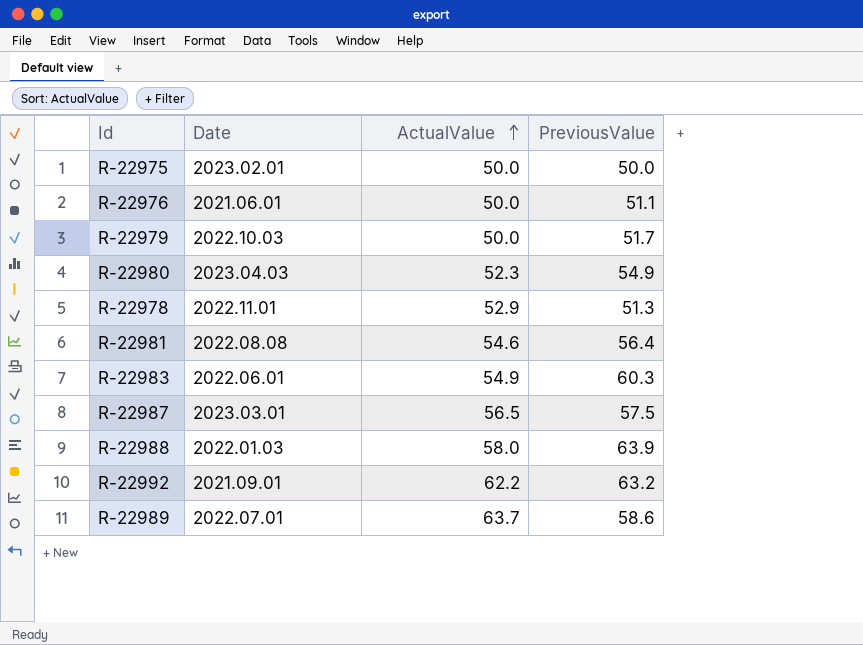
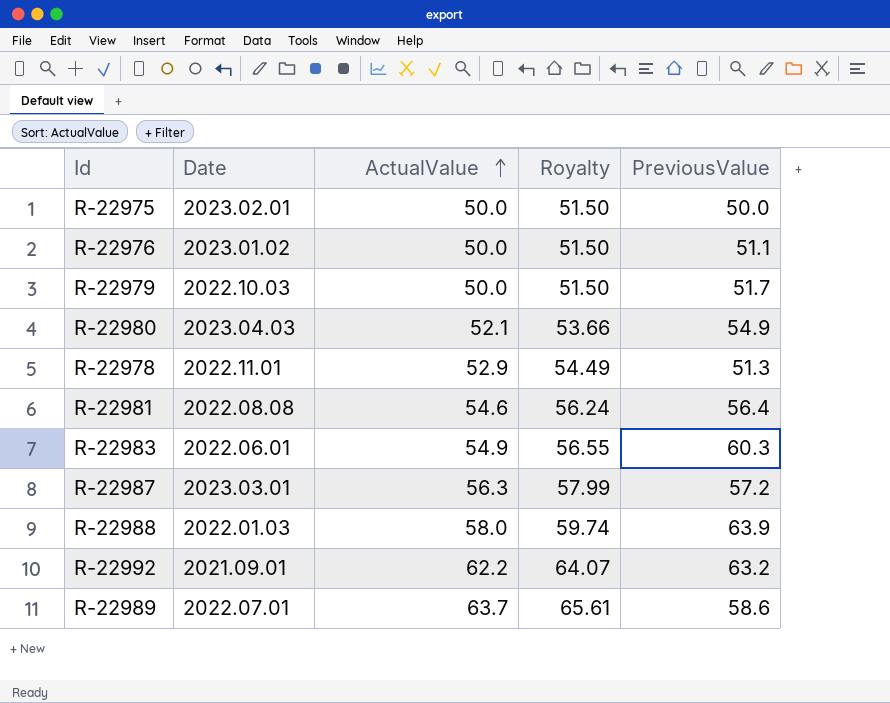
column Royalty | formula: none -> [ActualValue] * 1.03
R-22976 | Date: 2021.06.01 -> 2023.01.02
R-22980 | ActualValue: 52.3 -> 52.1
R-22987 | ActualValue: 56.5 -> 56.3
R-22987 | PreviousValue: 57.5 -> 57.2

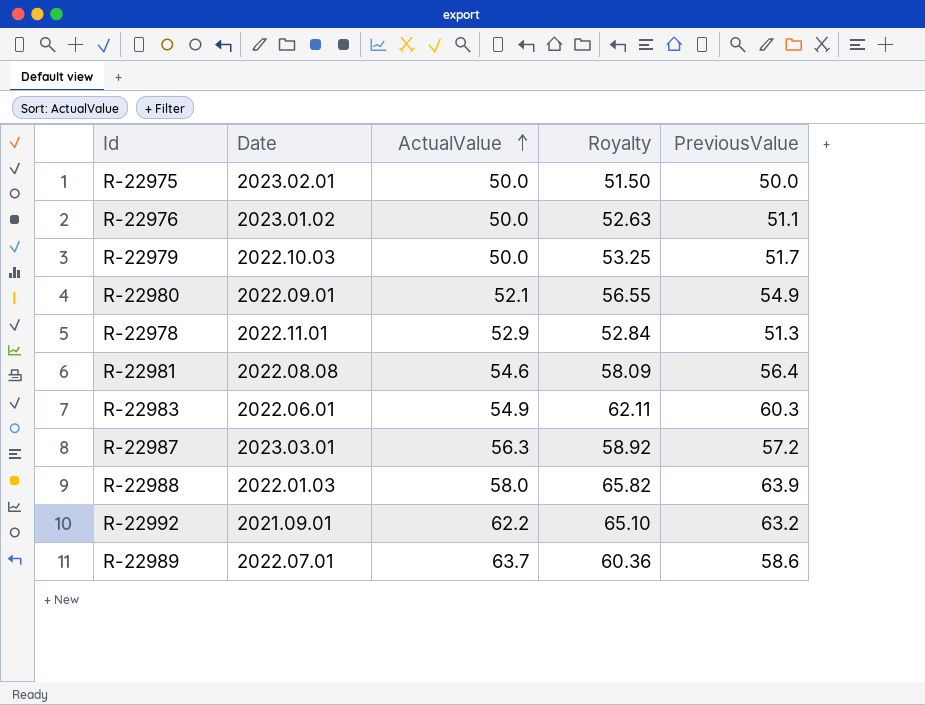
column Royalty | formula: [ActualValue] * 1.03 -> [PreviousValue] * 1.03
R-22980 | Date: 2023.04.03 -> 2022.09.01

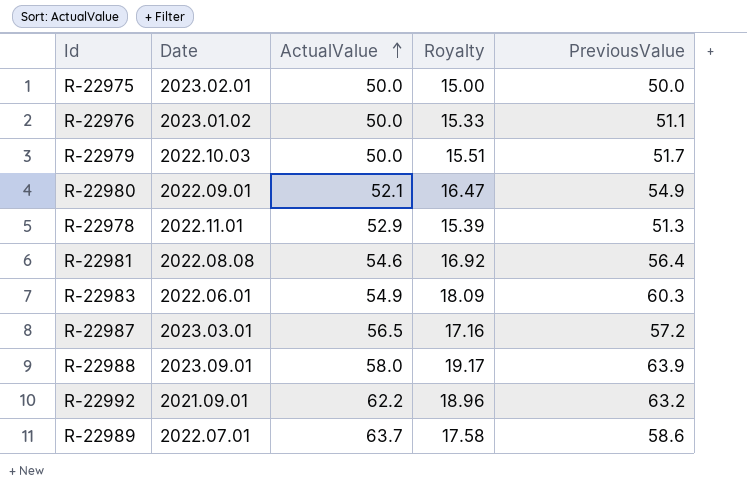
column Royalty | formula: [PreviousValue] * 1.03 -> [PreviousValue] * 0.3
R-22987 | ActualValue: 56.3 -> 56.5
R-22988 | Date: 2022.01.03 -> 2023.09.01

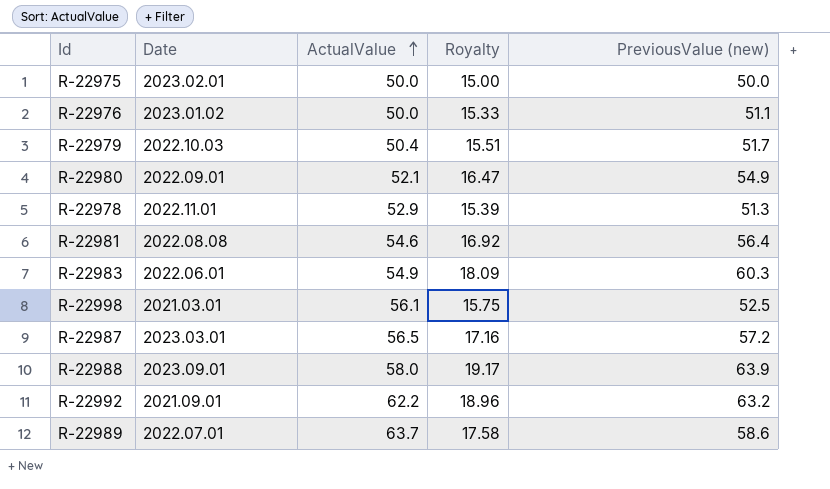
column name: PreviousValue -> PreviousValue (new)
R-22979 | ActualValue: 50.0 -> 50.4
row R-22998: none -> 2021.03.01 | 56.1 | 15.75 | 52.5

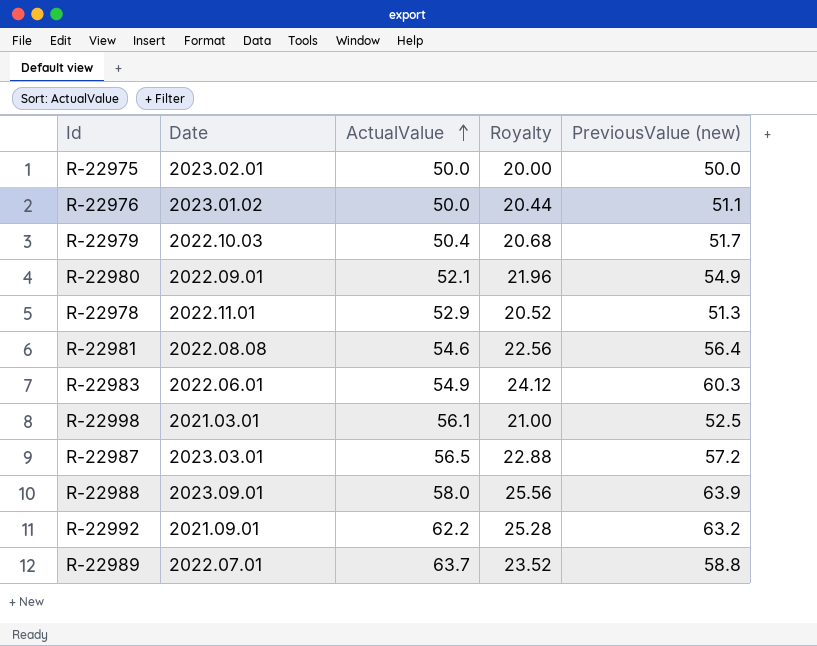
column Royalty | formula: [PreviousValue (new)] * 0.3 -> [PreviousValue (new)] * 0.4
R-22989 | PreviousValue (new): 58.6 -> 58.8

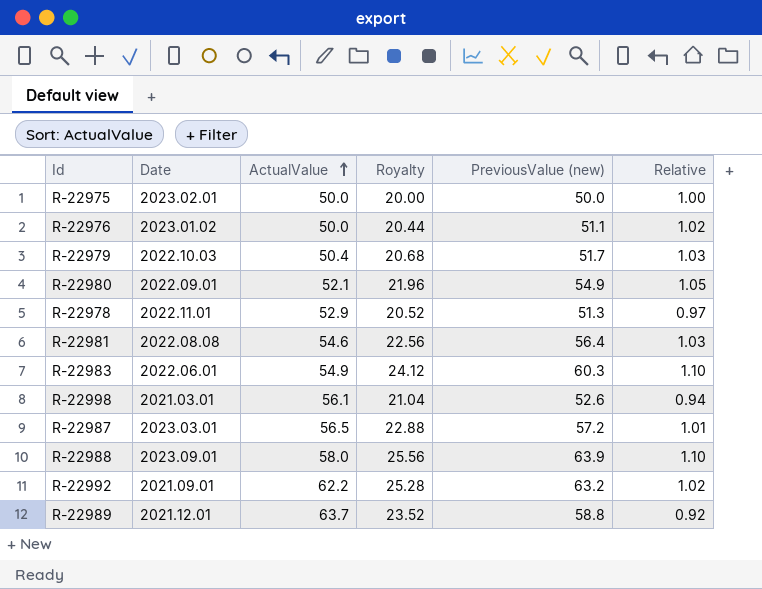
column Relative | formula: none -> [PreviousValue (new)] / [ActualValue]
R-22998 | Royalty: 21.00 -> 21.04
R-22998 | PreviousValue (new): 52.5 -> 52.6
R-22989 | Date: 2022.07.01 -> 2021.12.01

